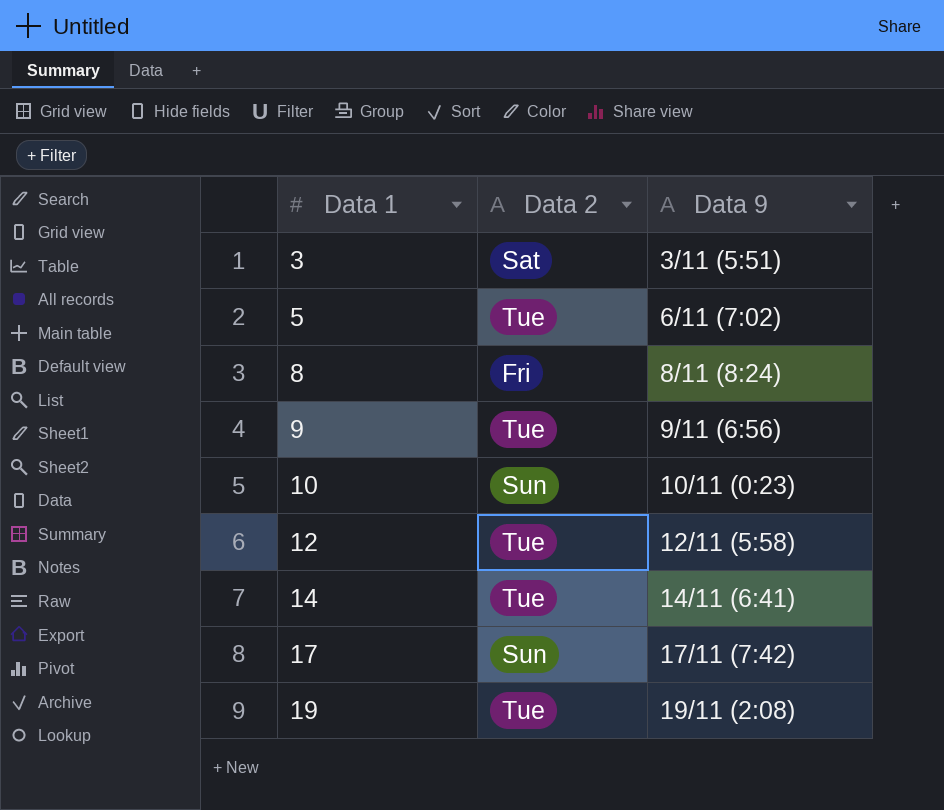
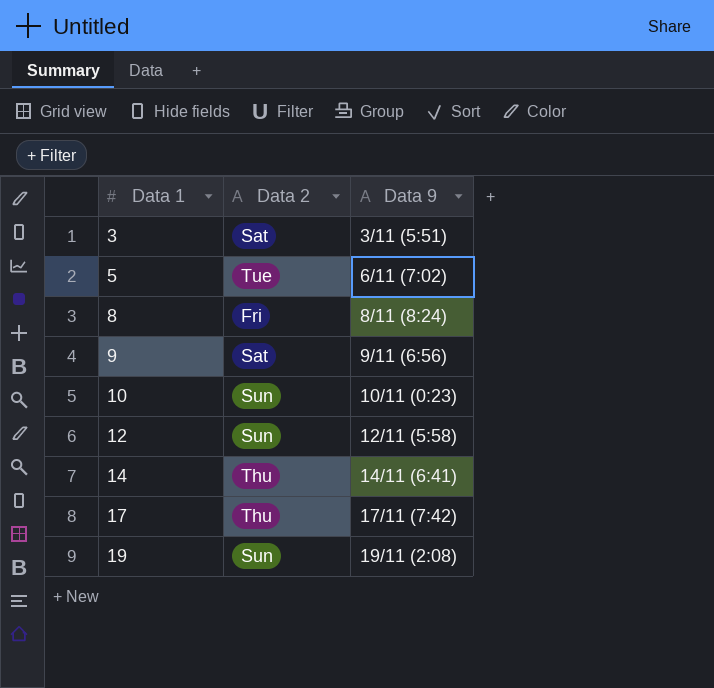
9 | Data 2: Tue -> Sat
12 | Data 2: Tue -> Sun
14 | Data 2: Tue -> Thu
17 | Data 2: Sun -> Thu
19 | Data 2: Tue -> Sun

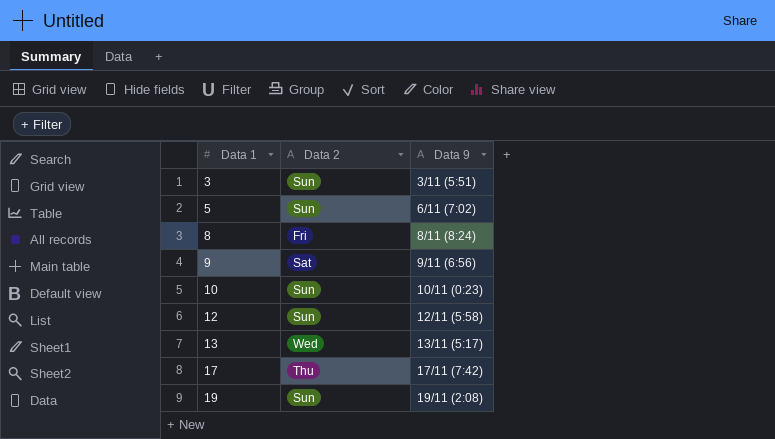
row 14: Thu | 14/11 (6:41) -> none
3 | Data 2: Sat -> Sun
5 | Data 2: Tue -> Sun
row 13: none -> Wed | 13/11 (5:17)

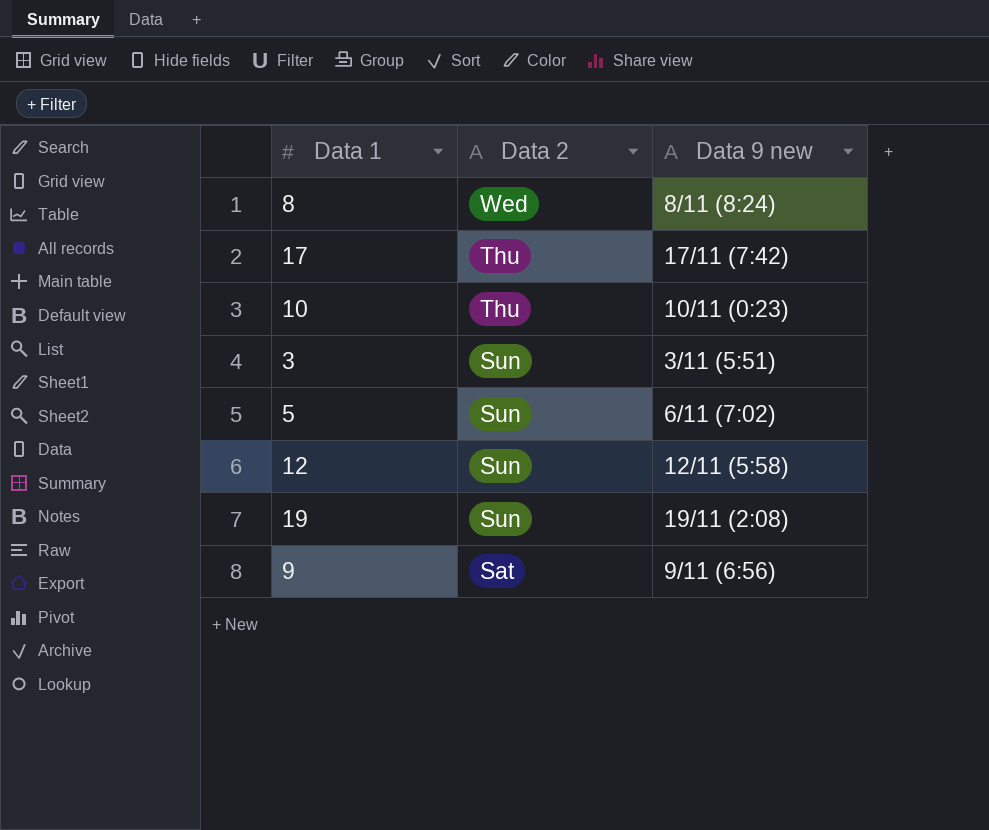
row order: Data 1 ascending -> Data 2 descending
column name: Data 9 -> Data 9 new
row 13: Wed | 13/11 (5:17) -> none
8 | Data 2: Fri -> Wed
10 | Data 2: Sun -> Thu

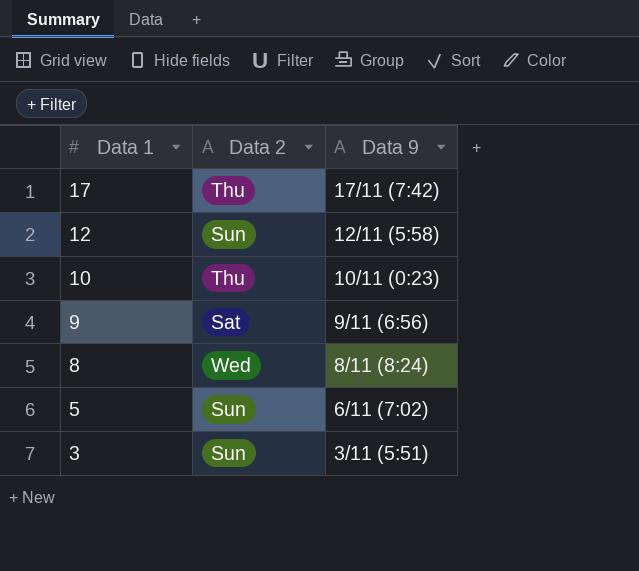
row order: Data 2 descending -> Data 1 descending
column name: Data 9 new -> Data 9
row 19: Sun | 19/11 (2:08) -> none

